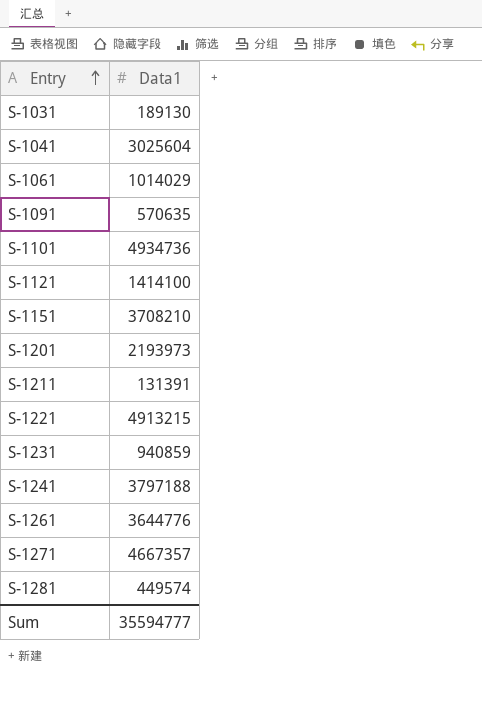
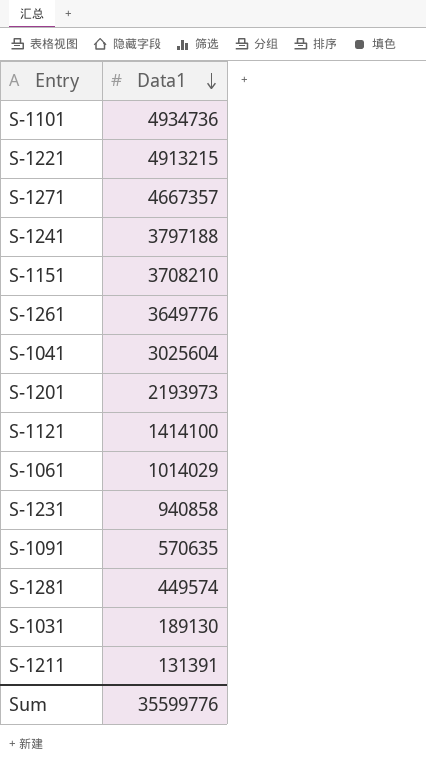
row order: Entry ascending -> Data1 descending
S-1261 | Data1: 3644776 -> 3649776
S-1231 | Data1: 940859 -> 940858
Sum | Data1: 35594777 -> 35599776

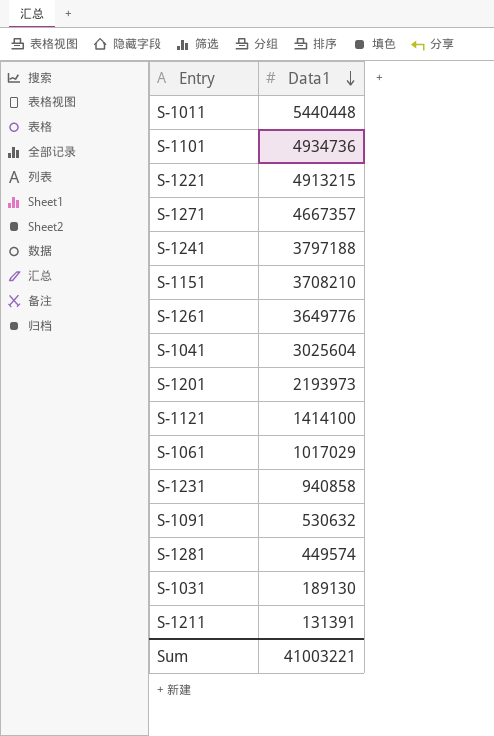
row S-1011: none -> 5440448
S-1061 | Data1: 1014029 -> 1017029
S-1091 | Data1: 570635 -> 530632
Sum | Data1: 35599776 -> 41003221

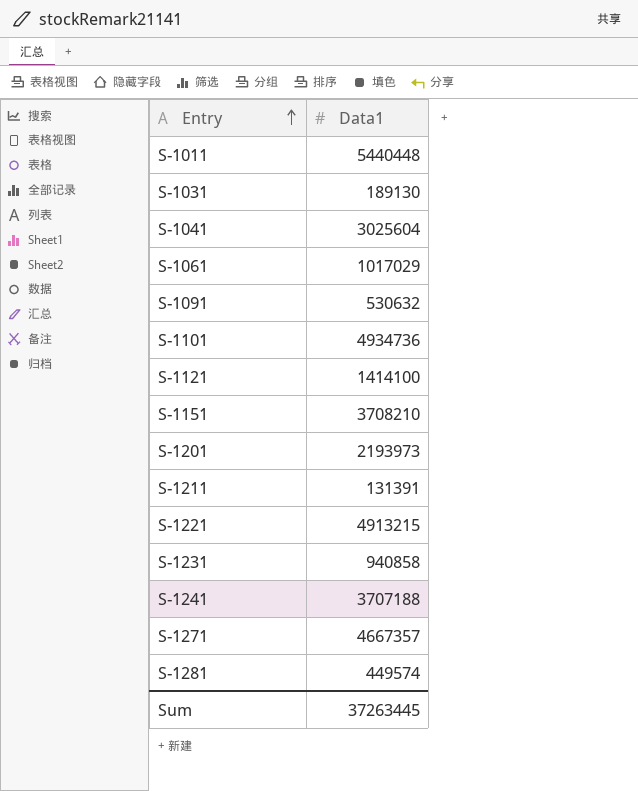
row order: Data1 descending -> Entry ascending
row S-1261: 3649776 -> none
S-1241 | Data1: 3797188 -> 3707188
Sum | Data1: 41003221 -> 37263445

